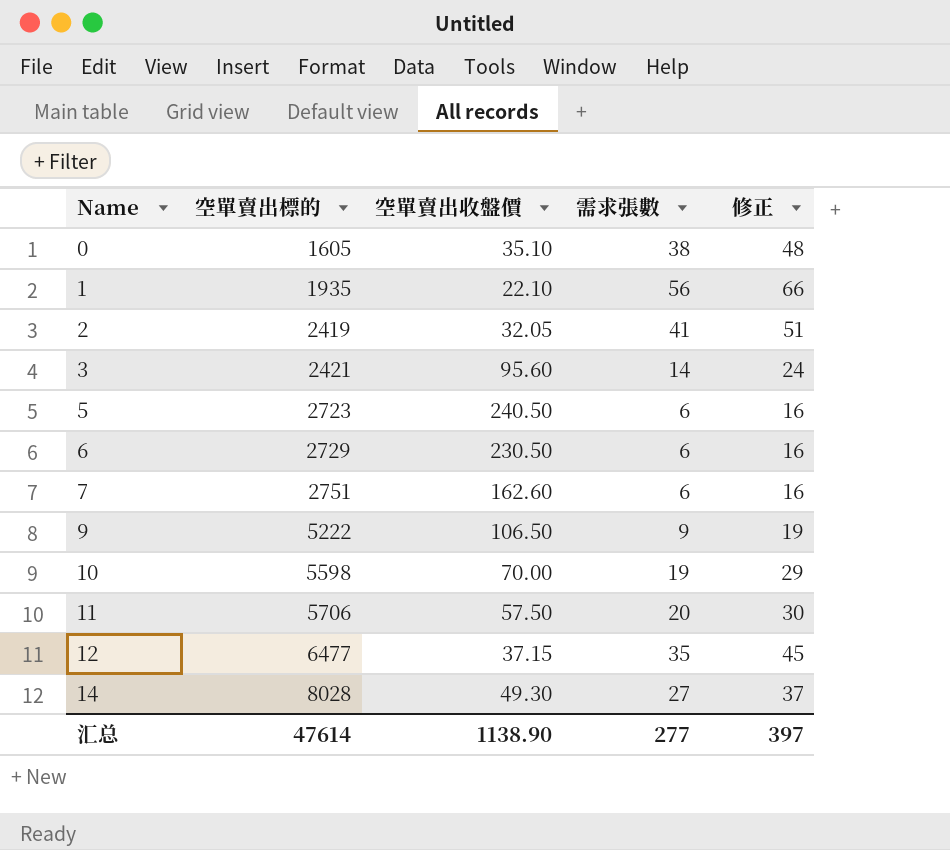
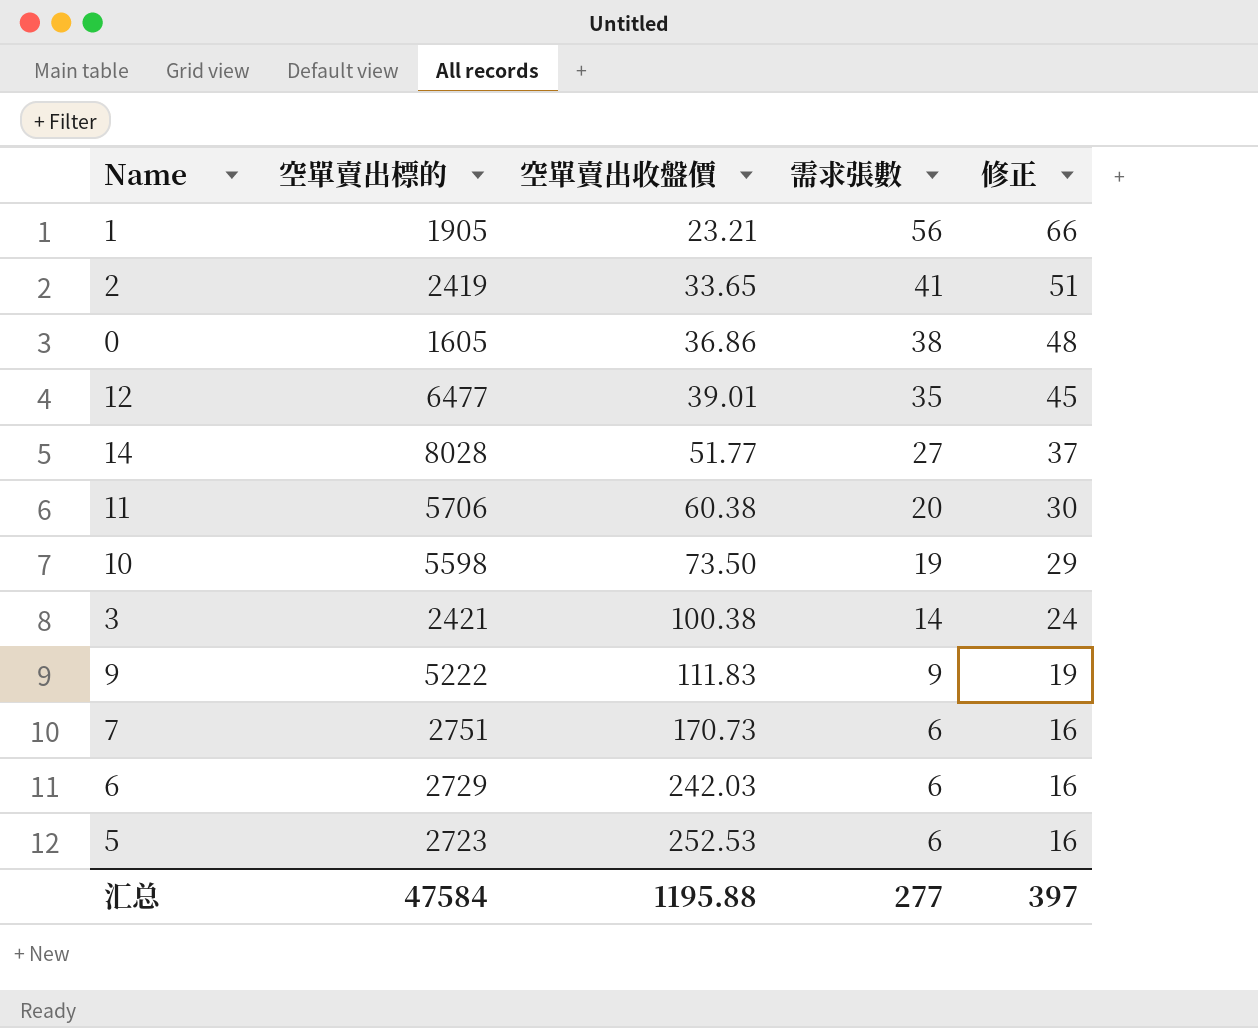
row order: Name ascending -> 空單賣出收盤價 ascending
1 | 空單賣出標的: 1935 -> 1905
1 | 空單賣出收盤價: 22.10 -> 23.21
2 | 空單賣出收盤價: 32.05 -> 33.65
0 | 空單賣出收盤價: 35.10 -> 36.86
12 | 空單賣出收盤價: 37.15 -> 39.01
14 | 空單賣出收盤價: 49.30 -> 51.77
11 | 空單賣出收盤價: 57.50 -> 60.38
10 | 空單賣出收盤價: 70.00 -> 73.50
3 | 空單賣出收盤價: 95.60 -> 100.38
9 | 空單賣出收盤價: 106.50 -> 111.83
7 | 空單賣出收盤價: 162.60 -> 170.73
6 | 空單賣出收盤價: 230.50 -> 242.03
5 | 空單賣出收盤價: 240.50 -> 252.53
汇总 | 空單賣出標的: 47614 -> 47584
汇总 | 空單賣出收盤價: 1138.90 -> 1195.88

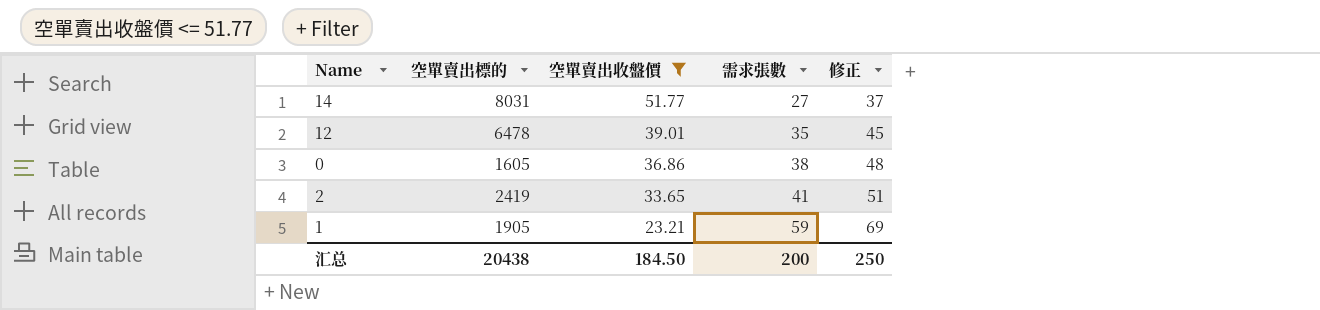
filter: none -> 空單賣出收盤價 <= 51.77
row order: 空單賣出收盤價 ascending -> 空單賣出收盤價 descending
14 | 空單賣出標的: 8028 -> 8031
12 | 空單賣出標的: 6477 -> 6478
1 | 需求張數: 56 -> 59
1 | 修正: 66 -> 69
汇总 | 空單賣出標的: 47584 -> 20438
汇总 | 空單賣出收盤價: 1195.88 -> 184.50
汇总 | 需求張數: 277 -> 200
汇总 | 修正: 397 -> 250

